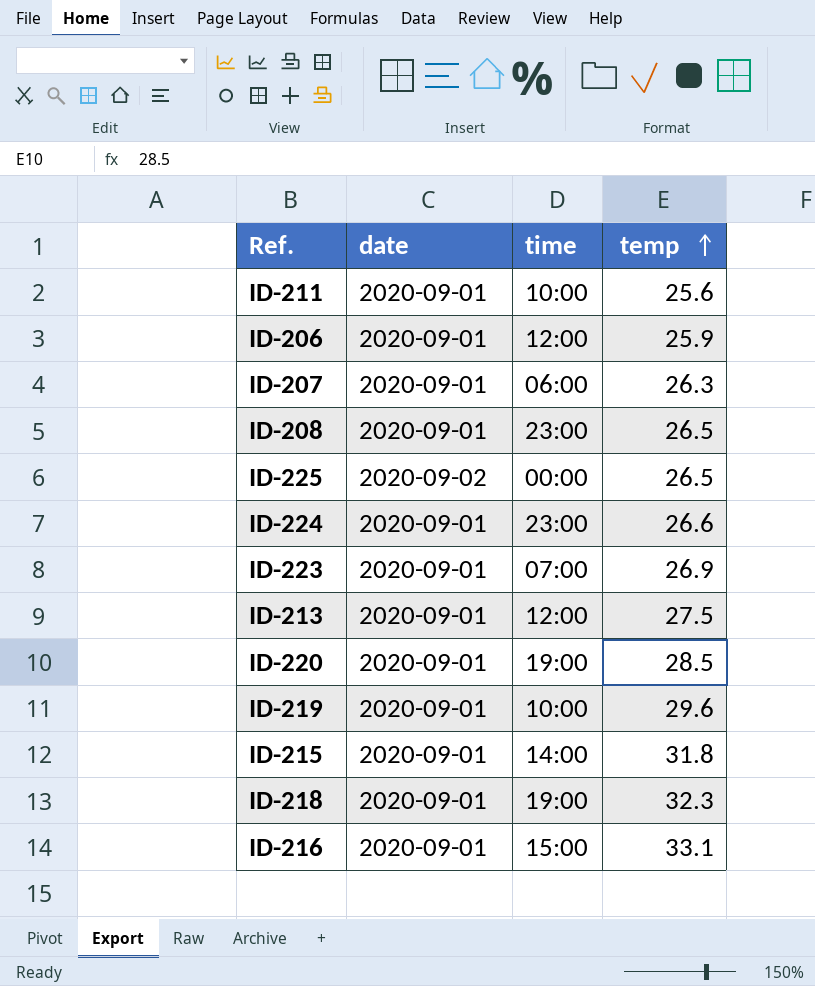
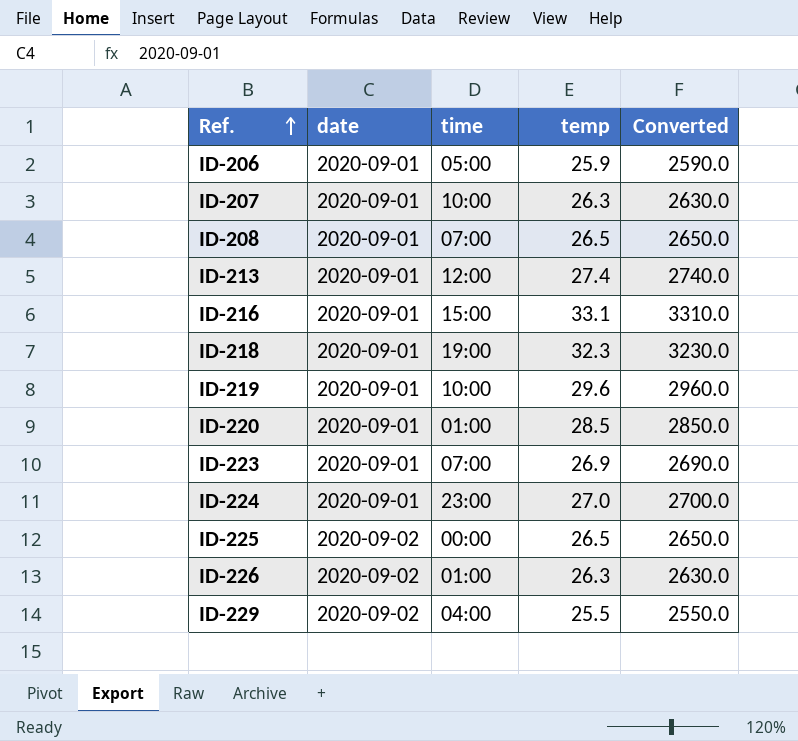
row order: temp ascending -> Ref. ascending
column Converted | formula: none -> [temp] * 100
row ID-211: 2020-09-01 | 10:00 | 25.6 -> none
row ID-215: 2020-09-01 | 14:00 | 31.8 -> none
ID-206 | time: 12:00 -> 05:00
ID-207 | time: 06:00 -> 10:00
ID-208 | time: 23:00 -> 07:00
ID-213 | temp: 27.5 -> 27.4
ID-220 | time: 19:00 -> 01:00
ID-224 | temp: 26.6 -> 27.0
row ID-226: none -> 2020-09-02 | 01:00 | 26.3 | 2630.0
row ID-229: none -> 2020-09-02 | 04:00 | 25.5 | 2550.0

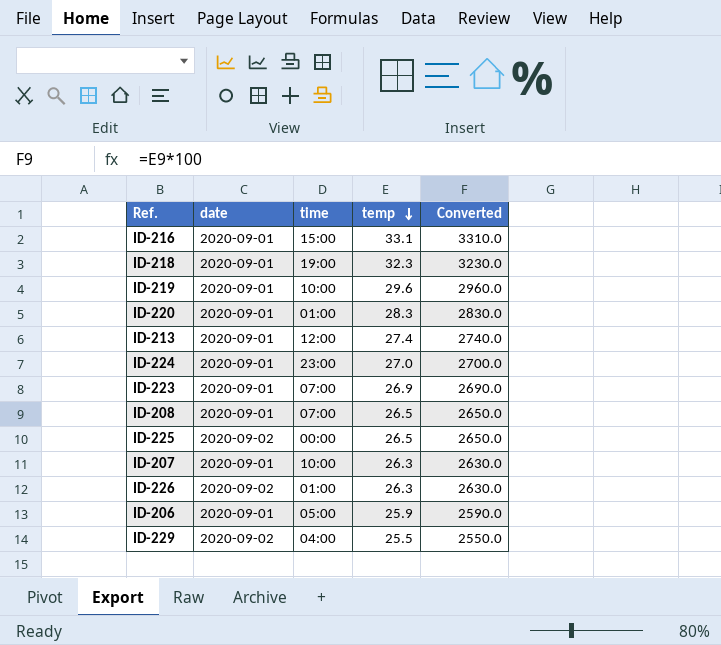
row order: Ref. ascending -> temp descending
ID-220 | temp: 28.5 -> 28.3
ID-220 | Converted: 2850.0 -> 2830.0

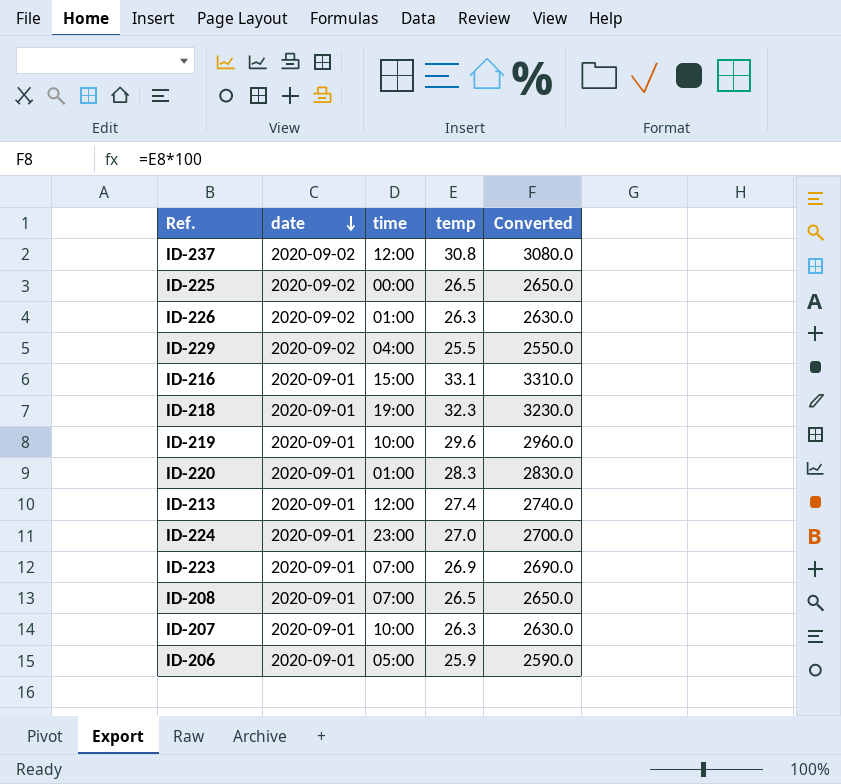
row order: temp descending -> date descending
row ID-237: none -> 2020-09-02 | 12:00 | 30.8 | 3080.0

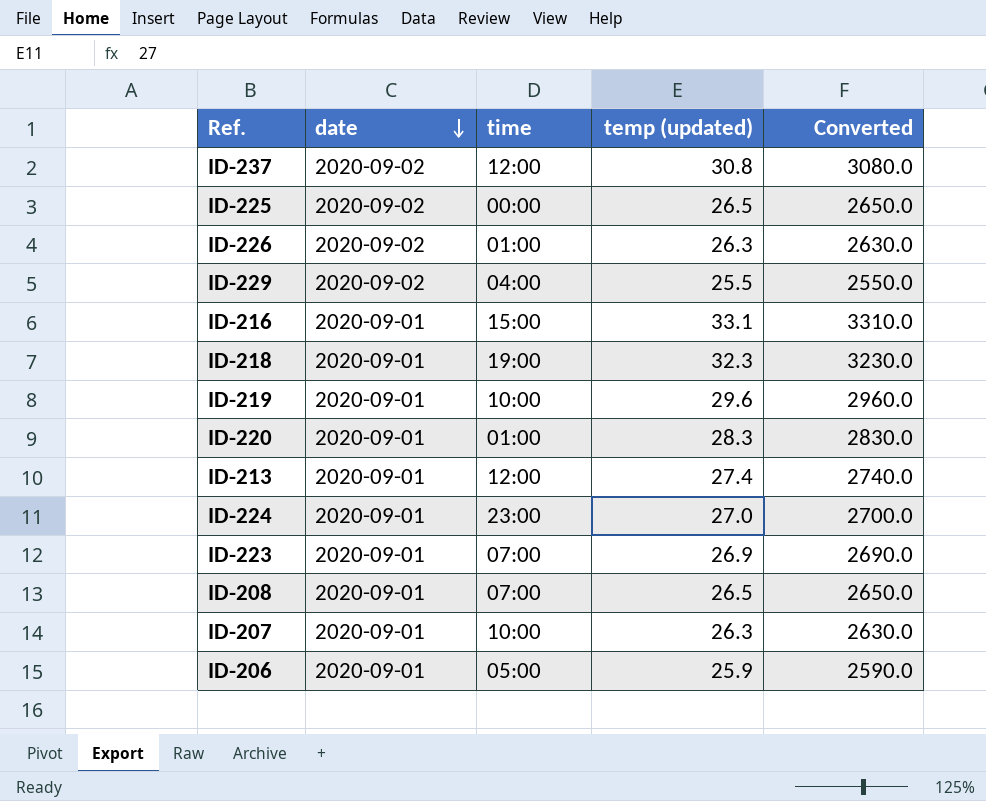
column name: temp -> temp (updated)

